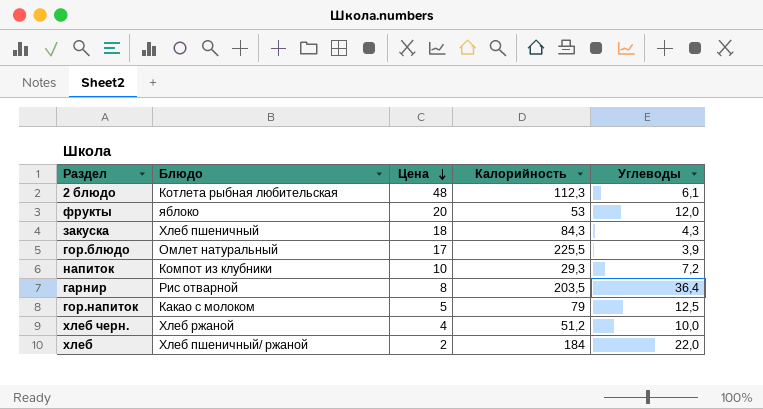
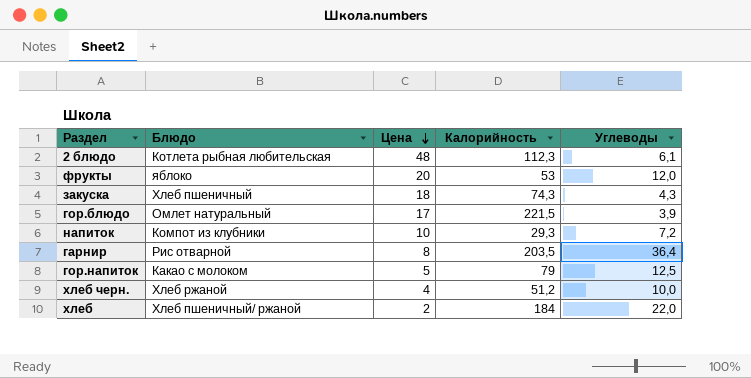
закуска | Калорийность: 84,3 -> 74,3
гор.блюдо | Калорийность: 225,5 -> 221,5

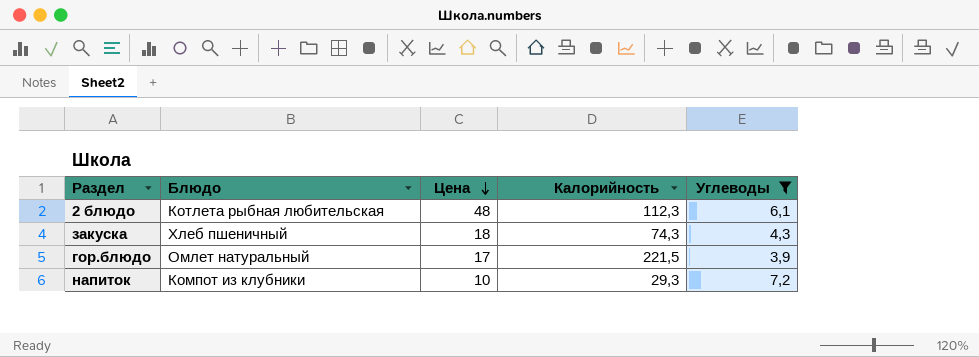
filter: none -> Углеводы <= 7,2

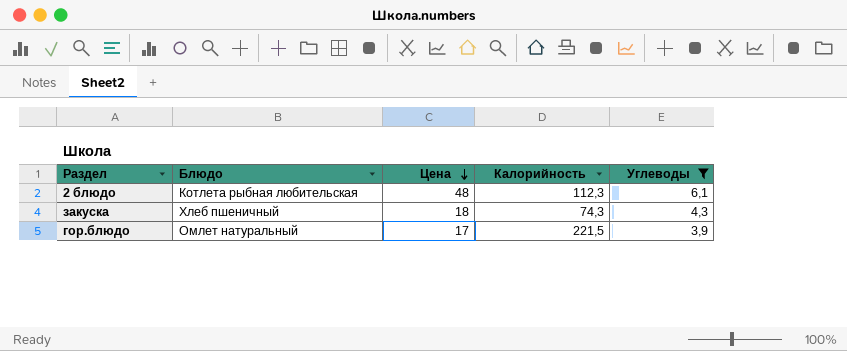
row напиток: Компот из клубники | 10 | 29,3 | 7,2 -> none

